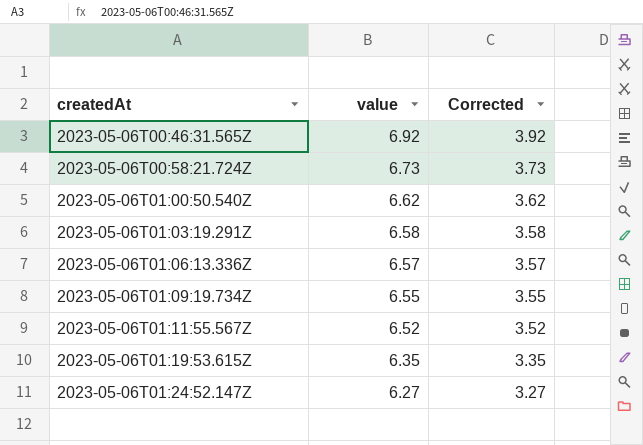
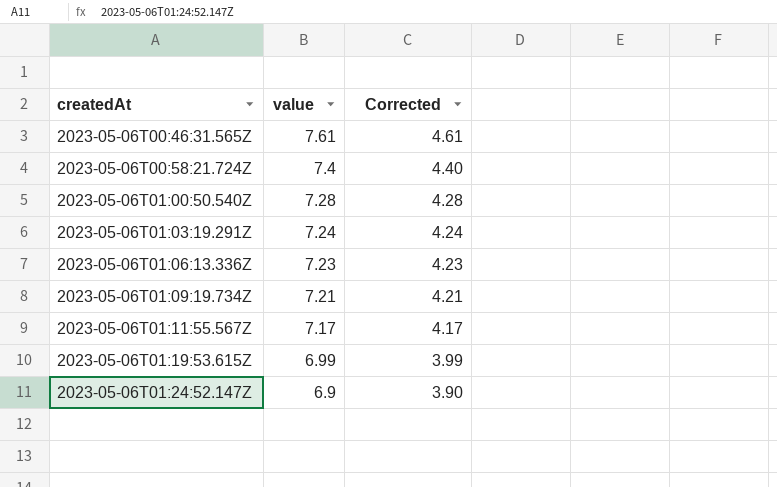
2023-05-06T00:46:31.565Z | value: 6.92 -> 7.61
2023-05-06T00:46:31.565Z | Corrected: 3.92 -> 4.61
2023-05-06T00:58:21.724Z | value: 6.73 -> 7.4
2023-05-06T00:58:21.724Z | Corrected: 3.73 -> 4.40
2023-05-06T01:00:50.540Z | value: 6.62 -> 7.28
2023-05-06T01:00:50.540Z | Corrected: 3.62 -> 4.28
2023-05-06T01:03:19.291Z | value: 6.58 -> 7.24
2023-05-06T01:03:19.291Z | Corrected: 3.58 -> 4.24
2023-05-06T01:06:13.336Z | value: 6.57 -> 7.23
2023-05-06T01:06:13.336Z | Corrected: 3.57 -> 4.23
2023-05-06T01:09:19.734Z | value: 6.55 -> 7.21
2023-05-06T01:09:19.734Z | Corrected: 3.55 -> 4.21
2023-05-06T01:11:55.567Z | value: 6.52 -> 7.17
2023-05-06T01:11:55.567Z | Corrected: 3.52 -> 4.17
2023-05-06T01:19:53.615Z | value: 6.35 -> 6.99
2023-05-06T01:19:53.615Z | Corrected: 3.35 -> 3.99
2023-05-06T01:24:52.147Z | value: 6.27 -> 6.9
2023-05-06T01:24:52.147Z | Corrected: 3.27 -> 3.90

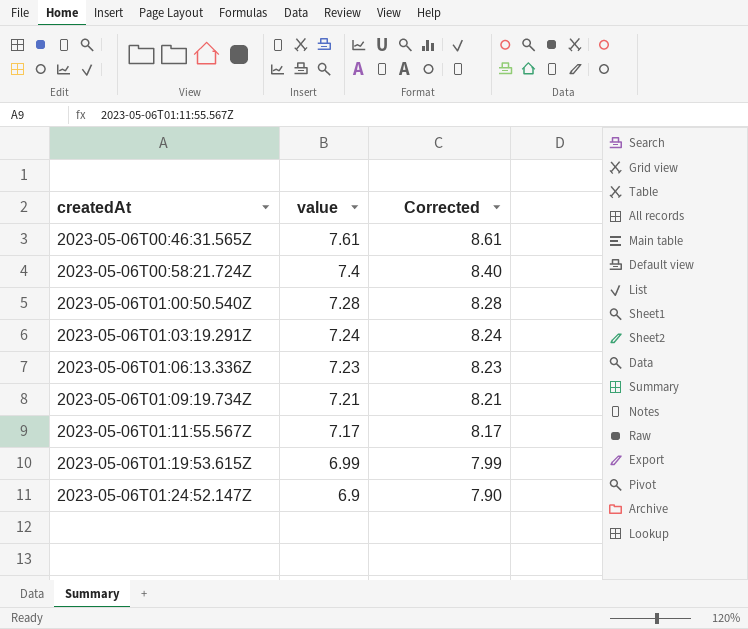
column Corrected | formula: [value] - 3 -> [value] + 1

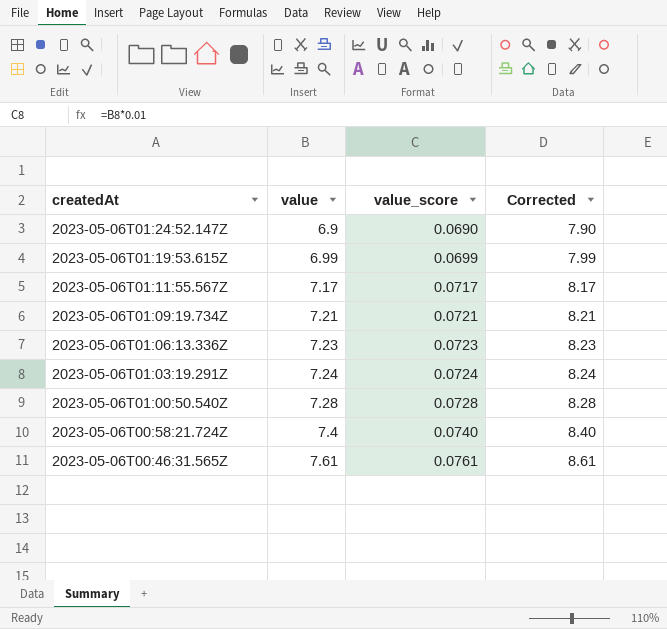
row order: createdAt ascending -> createdAt descending
column value_score | formula: none -> [value] * 0.01

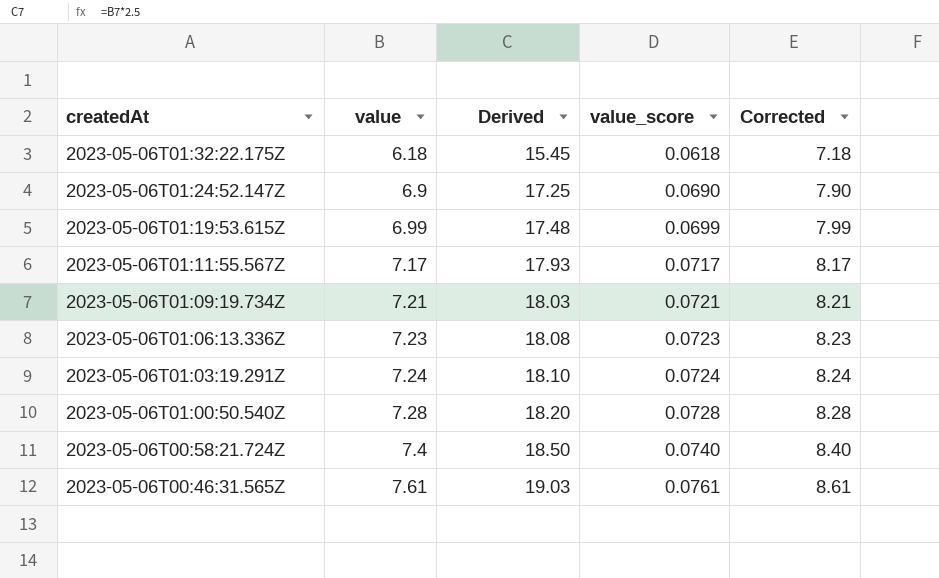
column Derived | formula: none -> [value] * 2.5
row 2023-05-06T01:32:22.175Z: none -> 6.18 | 15.45 | 0.0618 | 7.18

